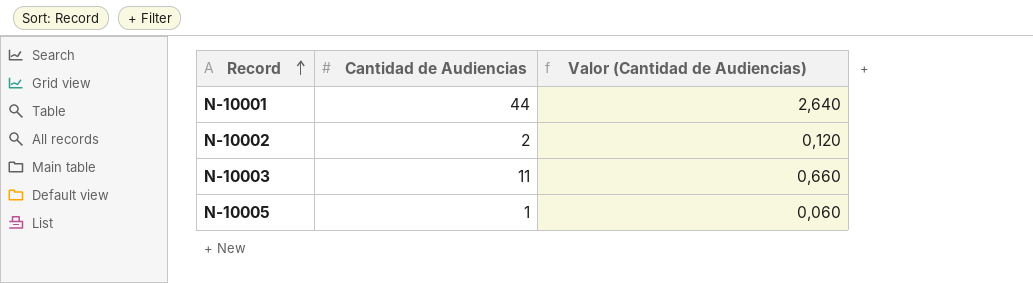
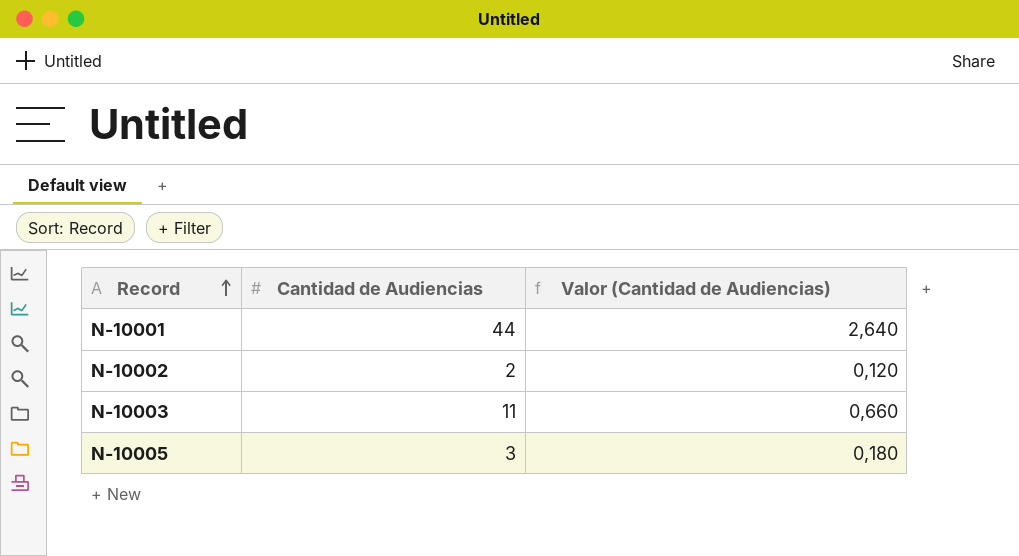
N-10005 | Cantidad de Audiencias: 1 -> 3
N-10005 | Valor (Cantidad de Audiencias): 0,060 -> 0,180

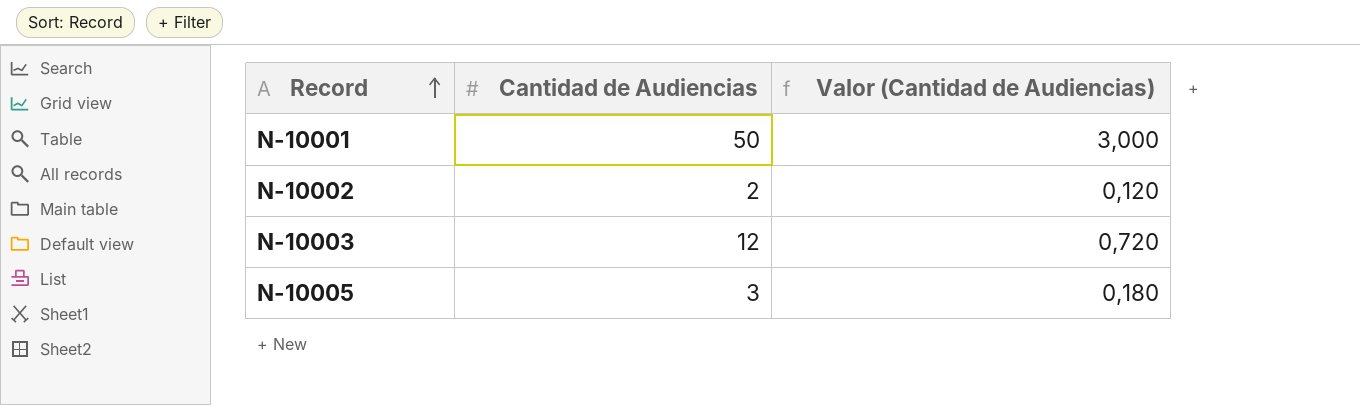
N-10001 | Cantidad de Audiencias: 44 -> 50
N-10001 | Valor (Cantidad de Audiencias): 2,640 -> 3,000
N-10003 | Cantidad de Audiencias: 11 -> 12
N-10003 | Valor (Cantidad de Audiencias): 0,660 -> 0,720

